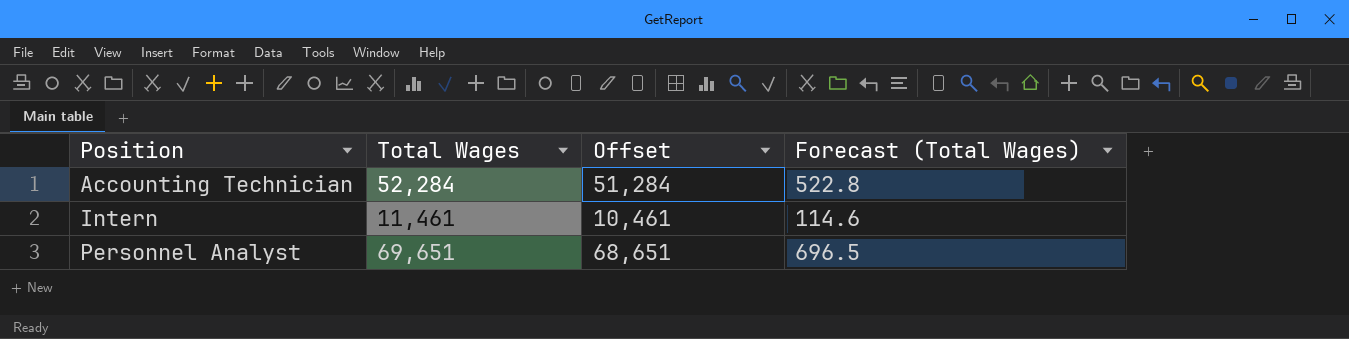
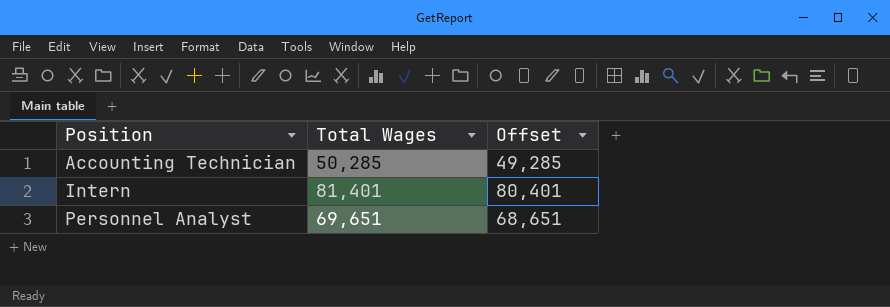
column Forecast (Total Wages) | formula: [Total Wages] * 0.01 -> none
Accounting Technician | Total Wages: 52,284 -> 50,285
Accounting Technician | Offset: 51,284 -> 49,285
Intern | Total Wages: 11,461 -> 81,401
Intern | Offset: 10,461 -> 80,401

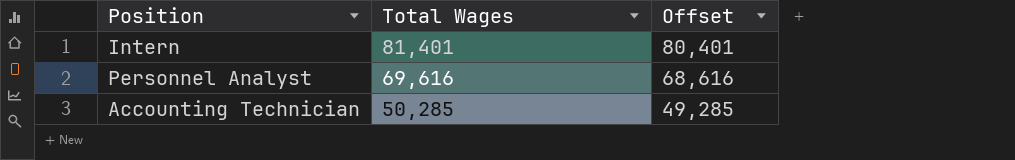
row order: Position ascending -> Total Wages descending
Personnel Analyst | Total Wages: 69,651 -> 69,616
Personnel Analyst | Offset: 68,651 -> 68,616

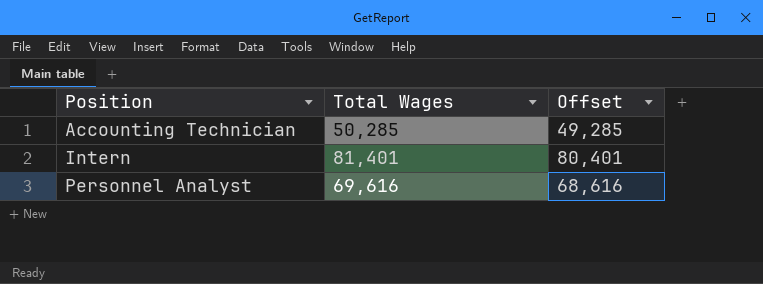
row order: Total Wages descending -> Position ascending

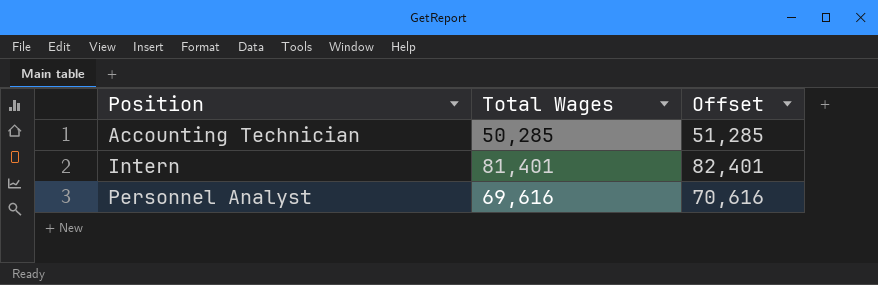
column Offset | formula: [Total Wages] - 1000 -> [Total Wages] + 1000

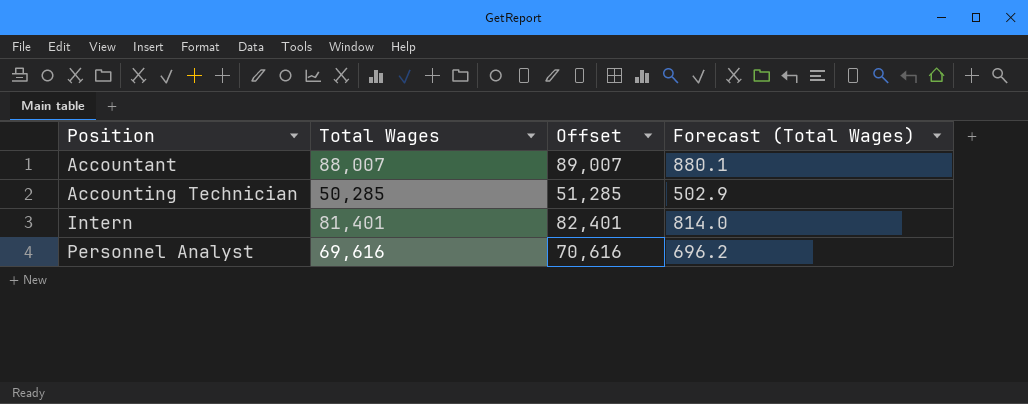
column Forecast (Total Wages) | formula: none -> [Total Wages] * 0.01
row Accountant: none -> 88,007 | 89,007 | 880.1

